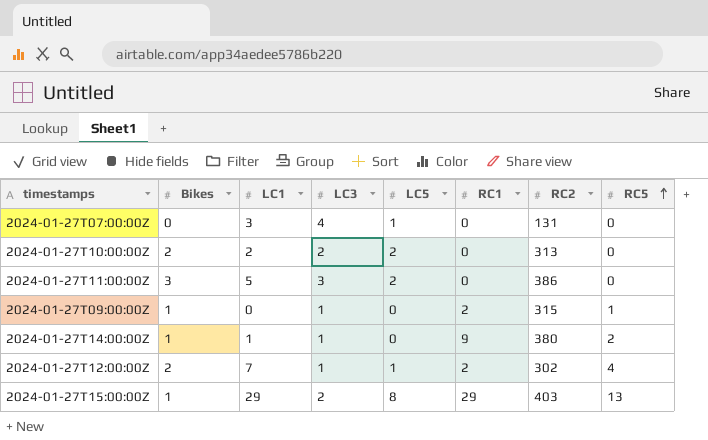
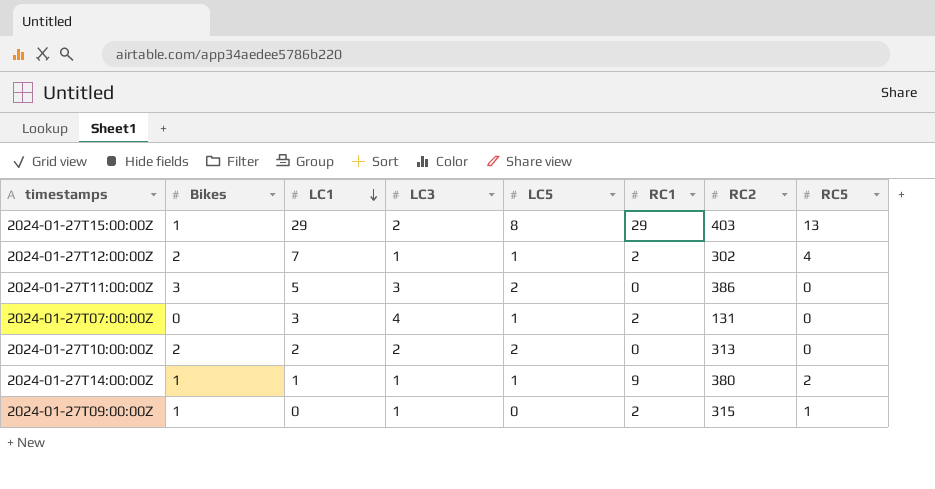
row order: RC5 ascending -> LC1 descending
2024-01-27T07:00:00Z | RC1: 0 -> 2
2024-01-27T14:00:00Z | LC5: 0 -> 1

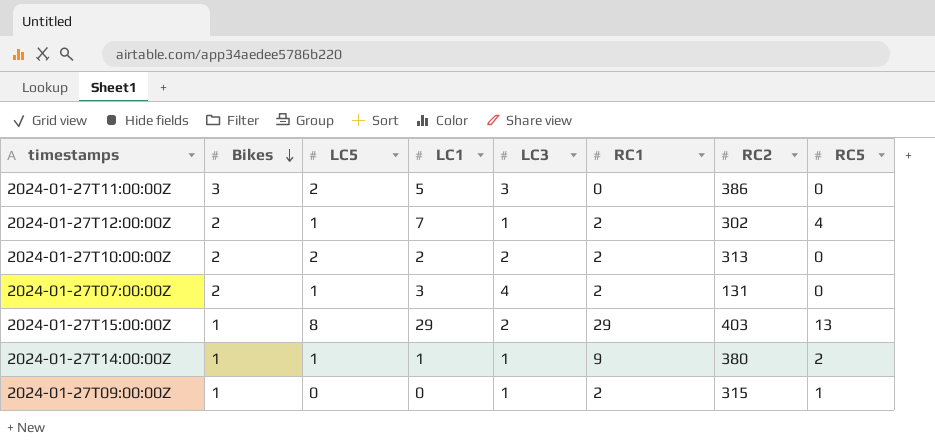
row order: LC1 descending -> Bikes descending
column LC5 | position: 5 -> 3
2024-01-27T10:00:00Z | RC1: 0 -> 2
2024-01-27T07:00:00Z | Bikes: 0 -> 2

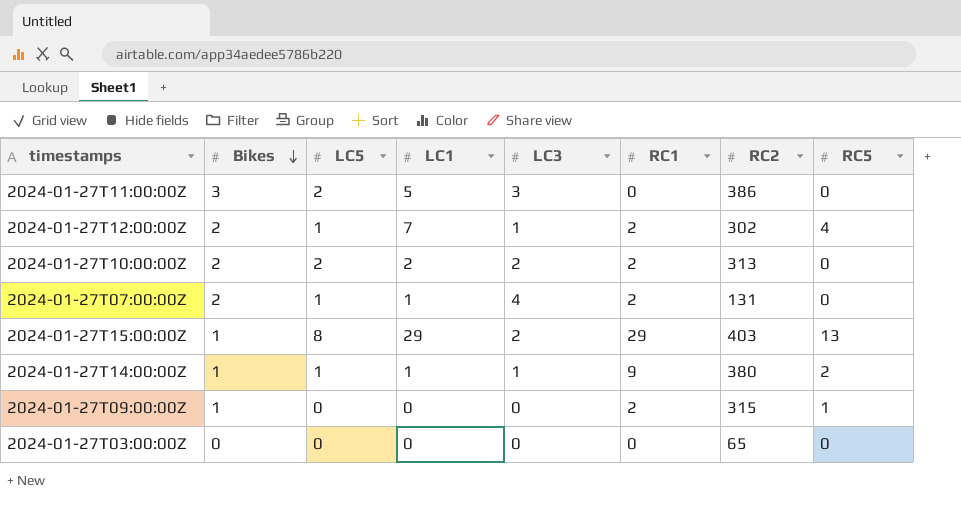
2024-01-27T07:00:00Z | LC1: 3 -> 1
2024-01-27T09:00:00Z | LC3: 1 -> 0
row 2024-01-27T03:00:00Z: none -> 0 | 0 | 0 | 0 | 0 | 65 | 0

